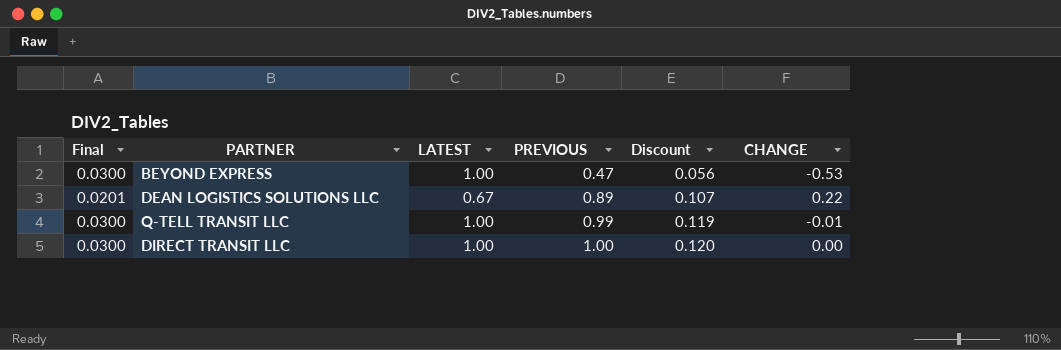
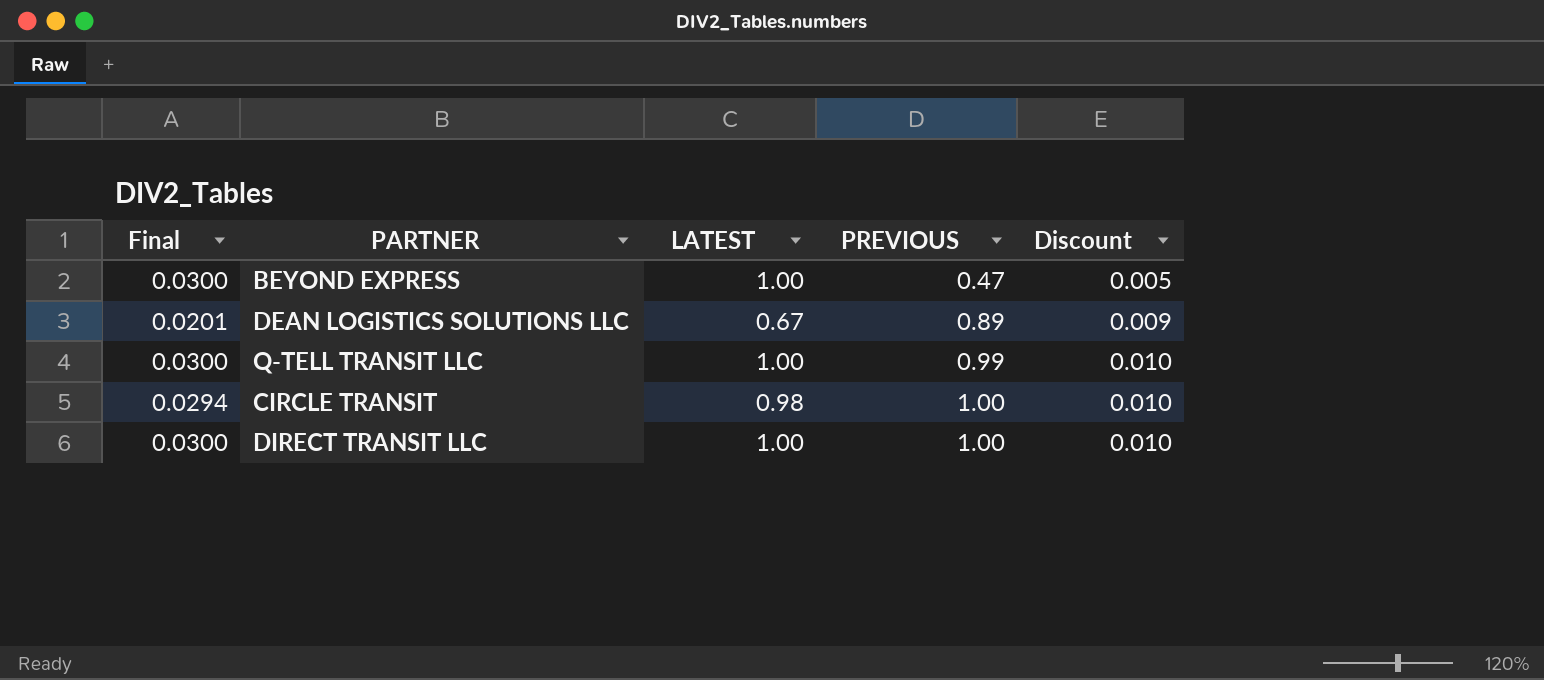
column CHANGE | formula: [PREVIOUS] - [LATEST] -> none
column Discount | formula: [PREVIOUS] * 0.12 -> [PREVIOUS] * 0.01
row CIRCLE TRANSIT: none -> 0.0294 | 0.98 | 1.00 | 0.010

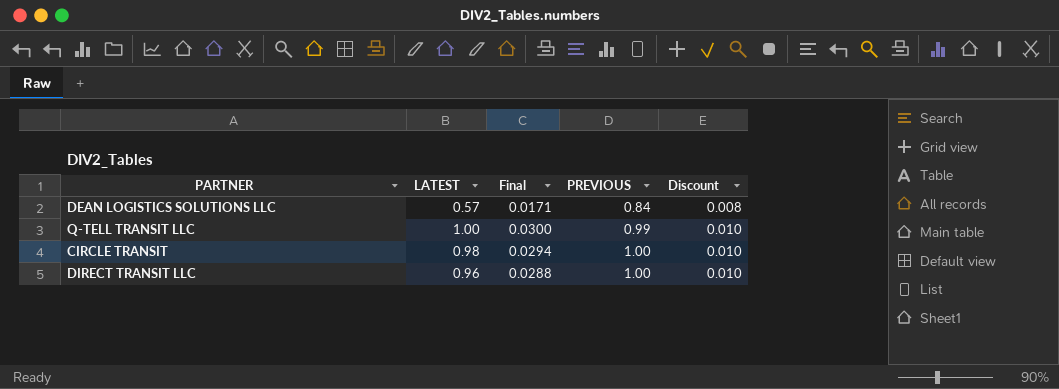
column Final | position: 1 -> 3
row BEYOND EXPRESS: 0.0300 | 1.00 | 0.47 | 0.005 -> none
DEAN LOGISTICS SOLUTIONS LLC | LATEST: 0.67 -> 0.57
DEAN LOGISTICS SOLUTIONS LLC | Final: 0.0201 -> 0.0171
DEAN LOGISTICS SOLUTIONS LLC | PREVIOUS: 0.89 -> 0.84
DEAN LOGISTICS SOLUTIONS LLC | Discount: 0.009 -> 0.008
DIRECT TRANSIT LLC | LATEST: 1.00 -> 0.96
DIRECT TRANSIT LLC | Final: 0.0300 -> 0.0288

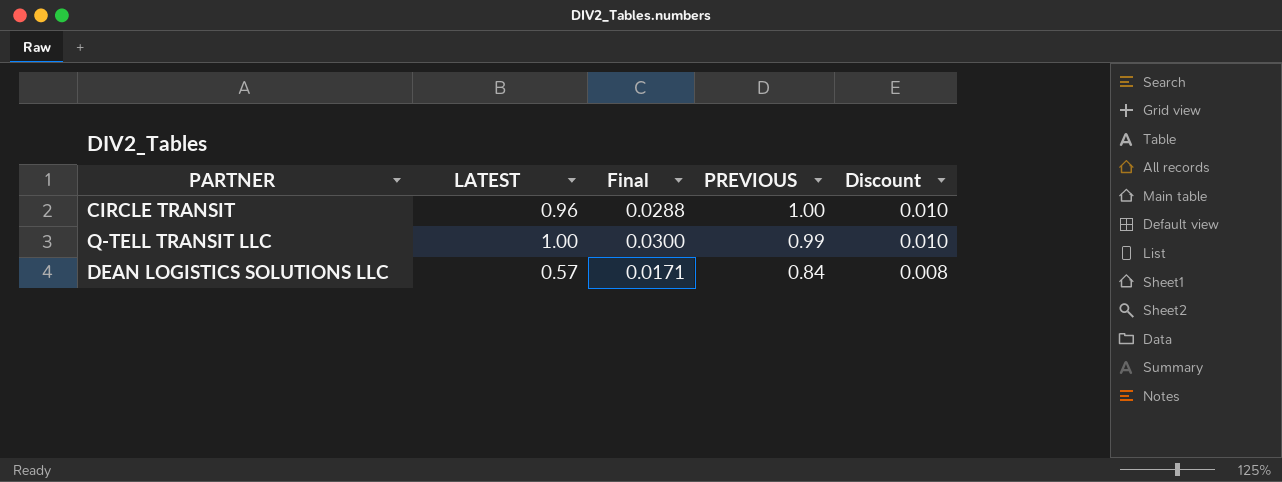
row order: PREVIOUS ascending -> PREVIOUS descending
row DIRECT TRANSIT LLC: 0.96 | 0.0288 | 1.00 | 0.010 -> none
CIRCLE TRANSIT | LATEST: 0.98 -> 0.96
CIRCLE TRANSIT | Final: 0.0294 -> 0.0288

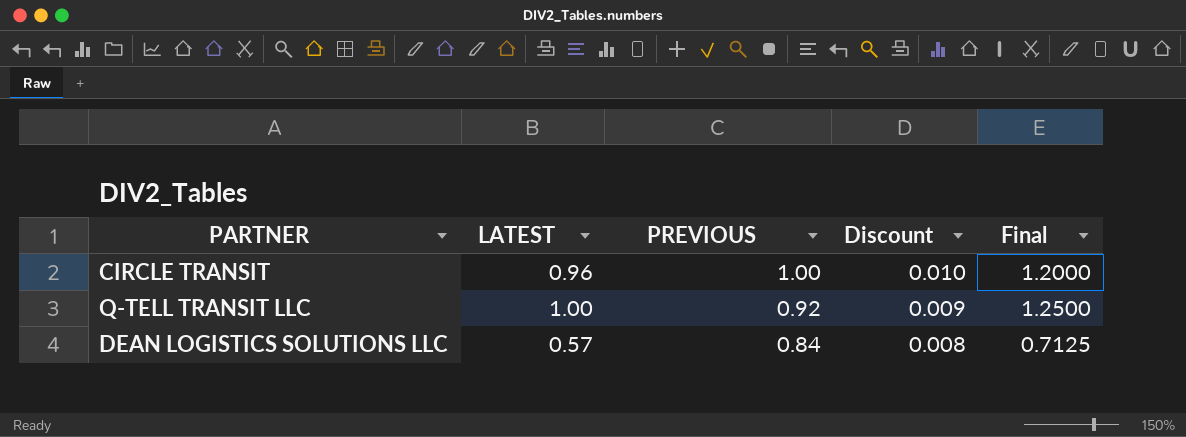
column Final | formula: [LATEST] * 0.03 -> [LATEST] * 1.25
column Final | position: 3 -> 5
Q-TELL TRANSIT LLC | PREVIOUS: 0.99 -> 0.92
Q-TELL TRANSIT LLC | Discount: 0.010 -> 0.009

